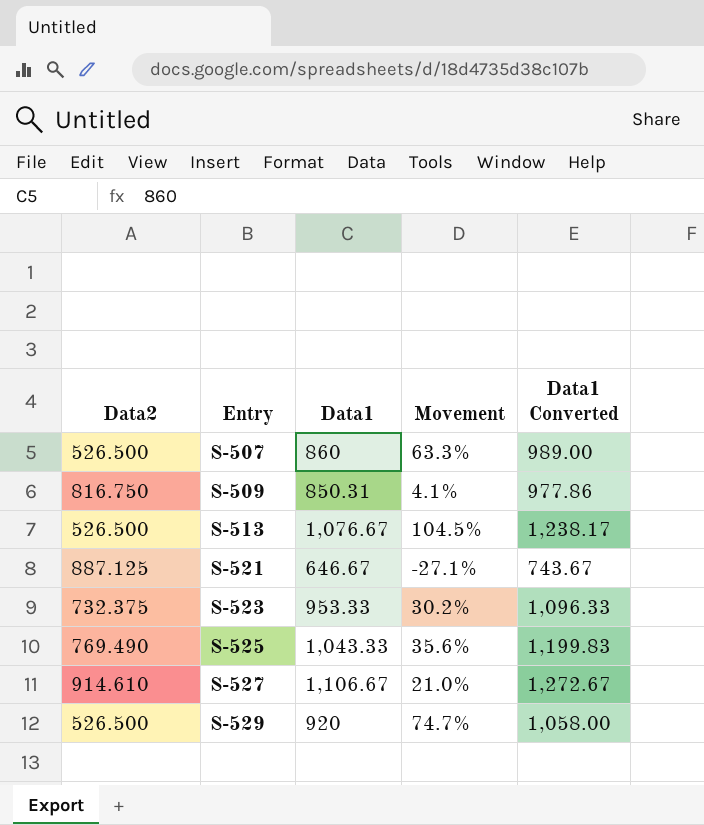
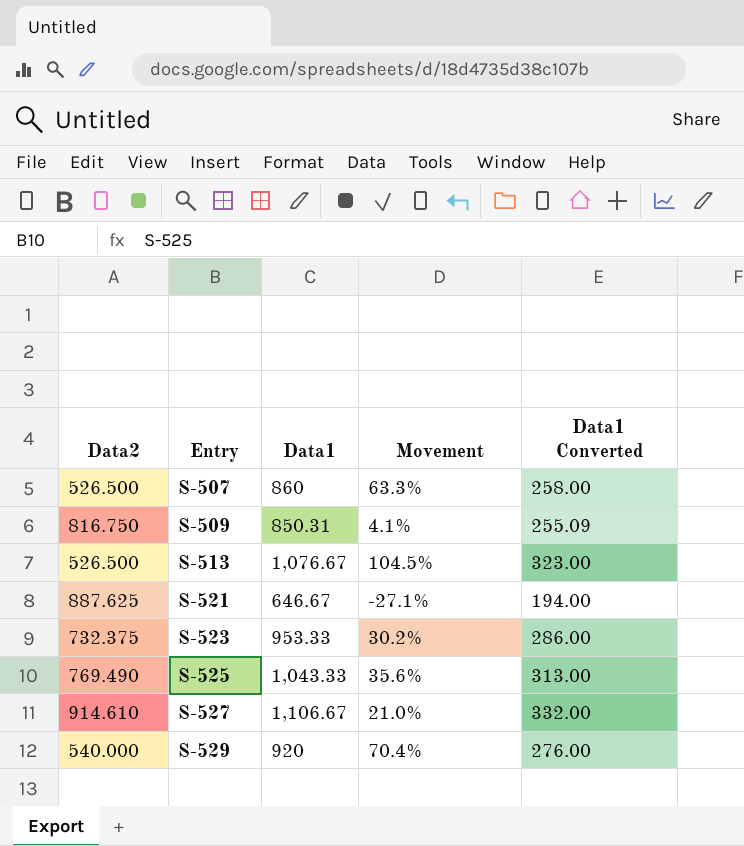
column Data1 Converted | formula: [Data1] * 1.15 -> [Data1] * 0.3
S-521 | Data2: 887.125 -> 887.625
S-529 | Data2: 526.500 -> 540.000
S-529 | Movement: 74.7% -> 70.4%

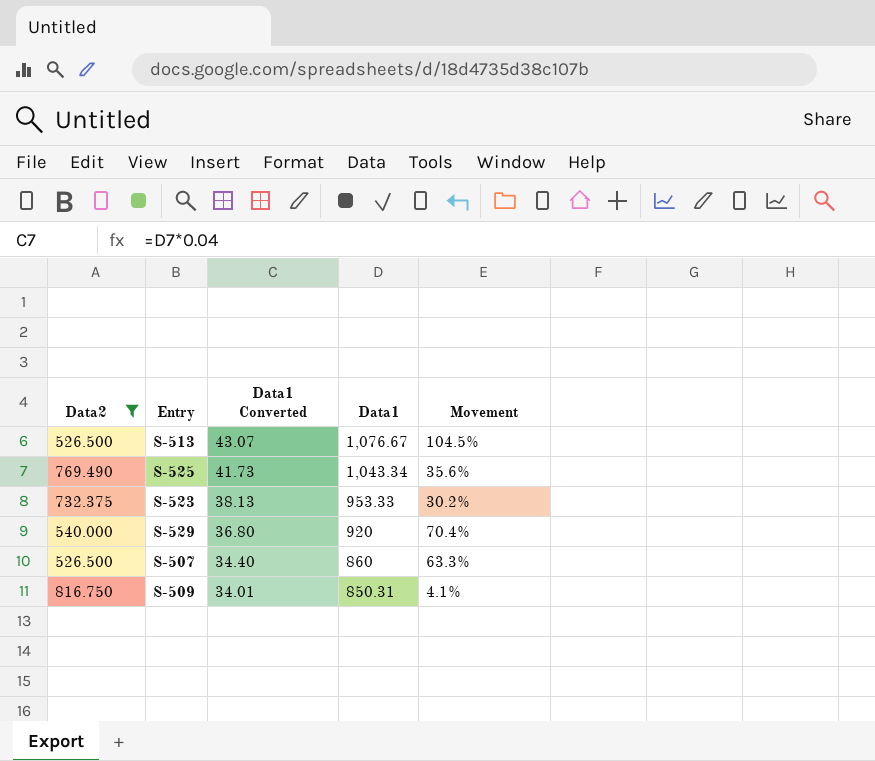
filter: none -> Data2 <= 816.750
row order: Entry ascending -> Data1 Converted descending
column Data1 Converted | formula: [Data1] * 0.3 -> [Data1] * 0.04
column Data1 Converted | position: 5 -> 3
S-525 | Data1: 1,043.33 -> 1,043.34

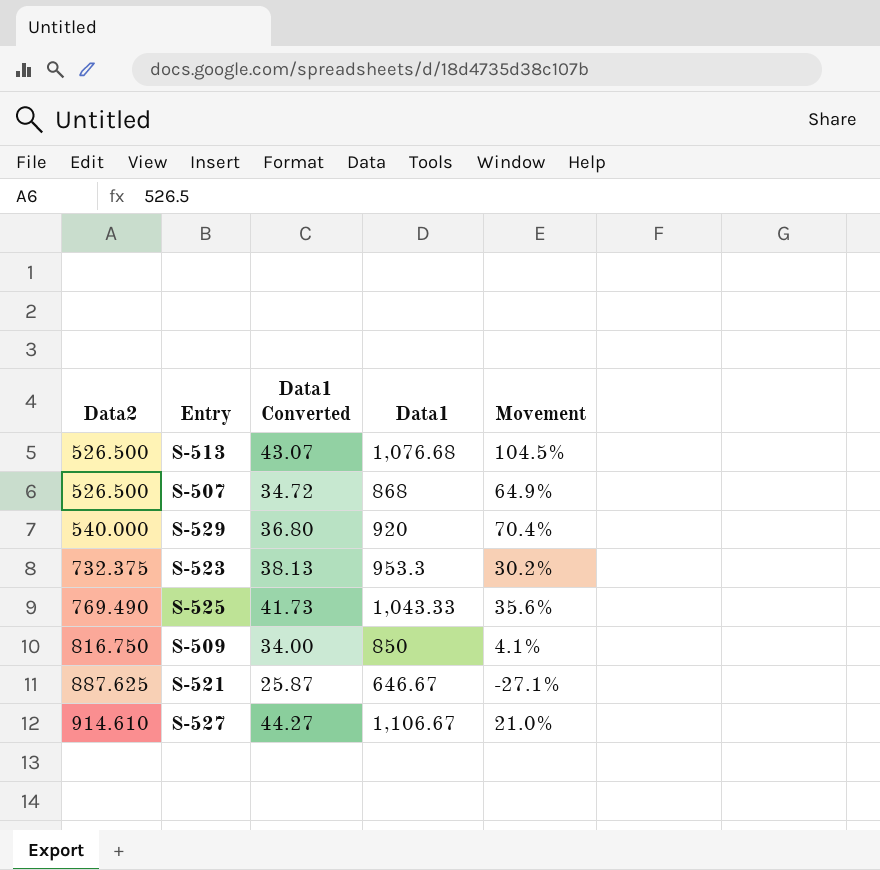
filter: Data2 <= 816.750 -> none
row order: Data1 Converted descending -> Data2 ascending
S-513 | Data1: 1,076.67 -> 1,076.68
S-507 | Data1 Converted: 34.40 -> 34.72
S-507 | Data1: 860 -> 868
S-507 | Movement: 63.3% -> 64.9%
S-523 | Data1: 953.33 -> 953.3
S-525 | Data1: 1,043.34 -> 1,043.33
S-509 | Data1 Converted: 34.01 -> 34.00
S-509 | Data1: 850.31 -> 850

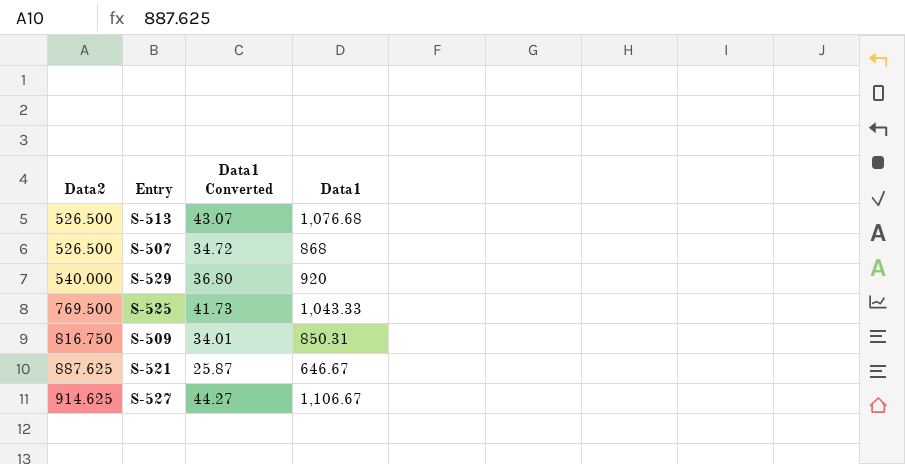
column Movement | formula: ([Data1] - [Data2]) / [Data2] -> none
row S-523: 732.375 | 38.13 | 953.3 | 30.2% -> none
S-525 | Data2: 769.490 -> 769.500
S-509 | Data1 Converted: 34.00 -> 34.01
S-509 | Data1: 850 -> 850.31
S-527 | Data2: 914.610 -> 914.625

